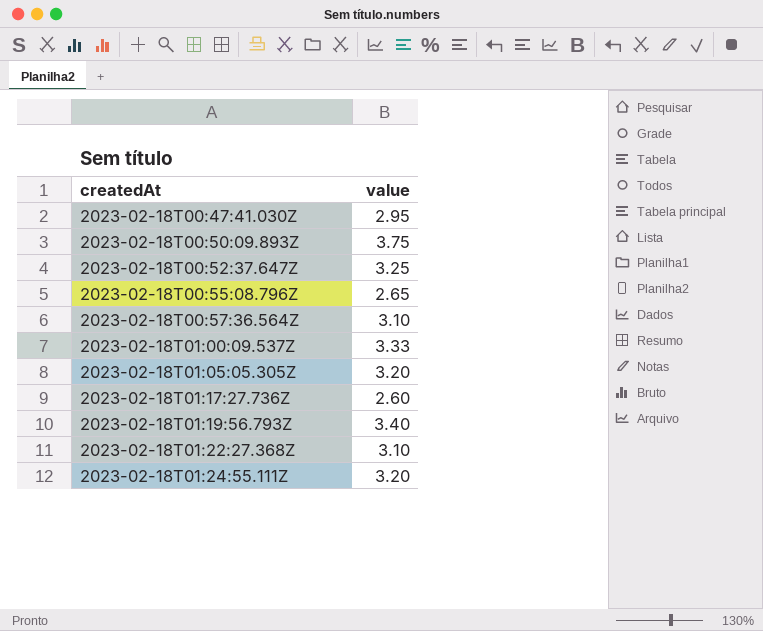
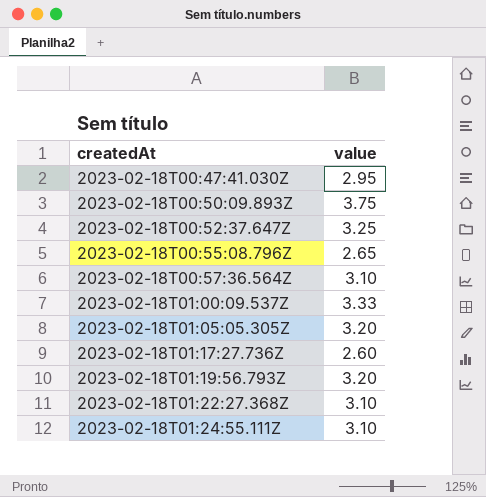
2023-02-18T01:19:56.793Z | value: 3.40 -> 3.20
2023-02-18T01:24:55.111Z | value: 3.20 -> 3.10

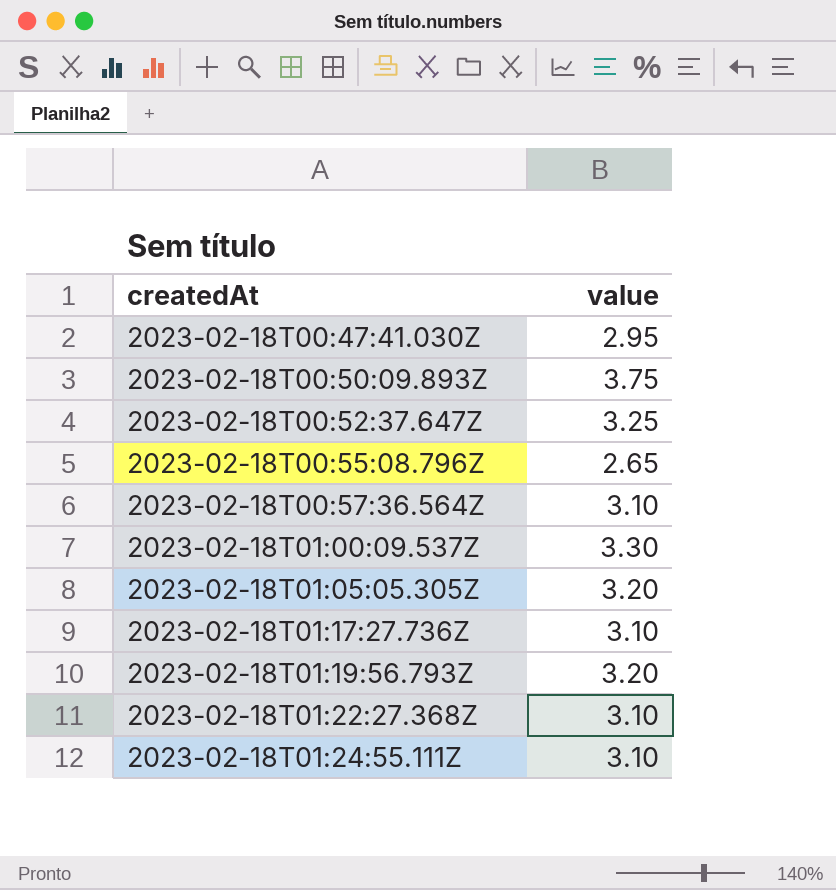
2023-02-18T01:00:09.537Z | value: 3.33 -> 3.30
2023-02-18T01:17:27.736Z | value: 2.60 -> 3.10

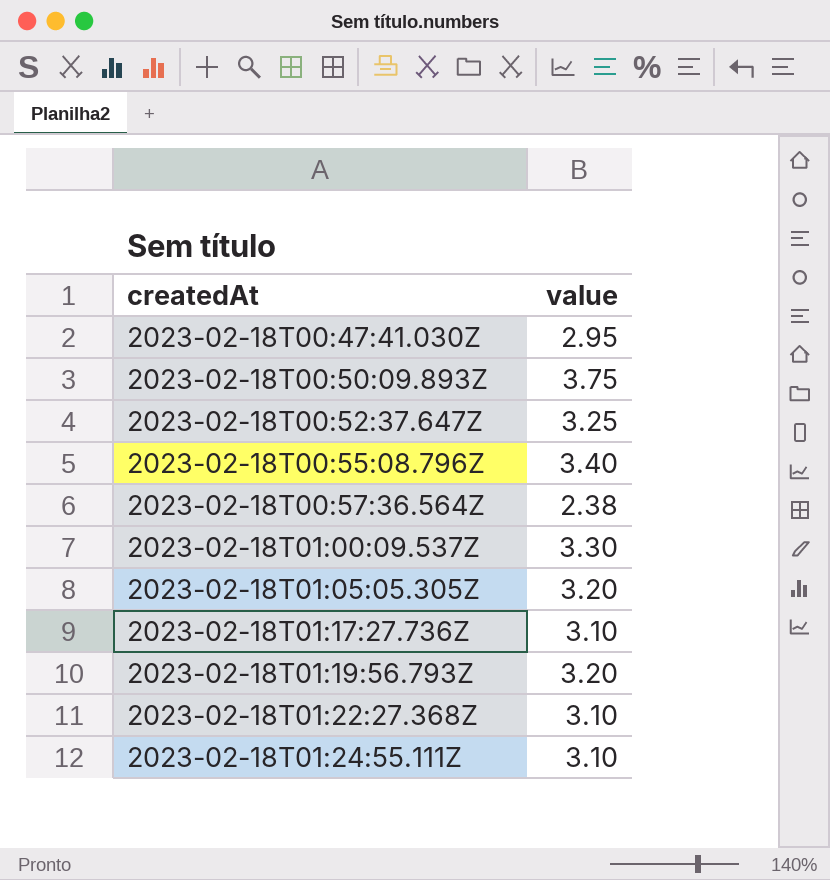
2023-02-18T00:55:08.796Z | value: 2.65 -> 3.40
2023-02-18T00:57:36.564Z | value: 3.10 -> 2.38

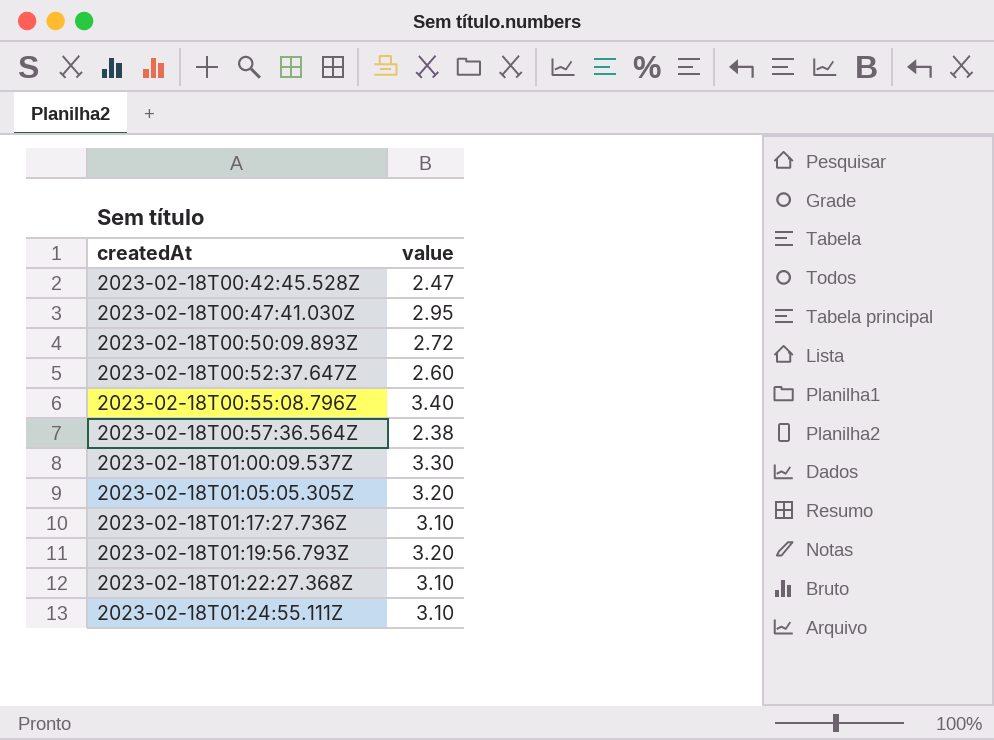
row 2023-02-18T00:42:45.528Z: none -> 2.47
2023-02-18T00:50:09.893Z | value: 3.75 -> 2.72
2023-02-18T00:52:37.647Z | value: 3.25 -> 2.60

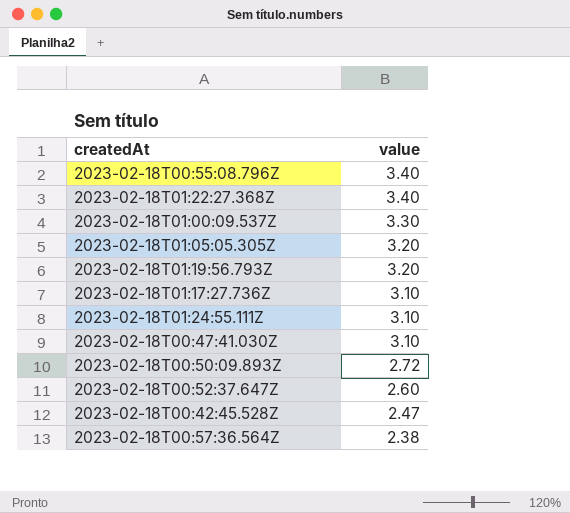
row order: createdAt ascending -> value descending
2023-02-18T01:22:27.368Z | value: 3.10 -> 3.40
2023-02-18T00:47:41.030Z | value: 2.95 -> 3.10

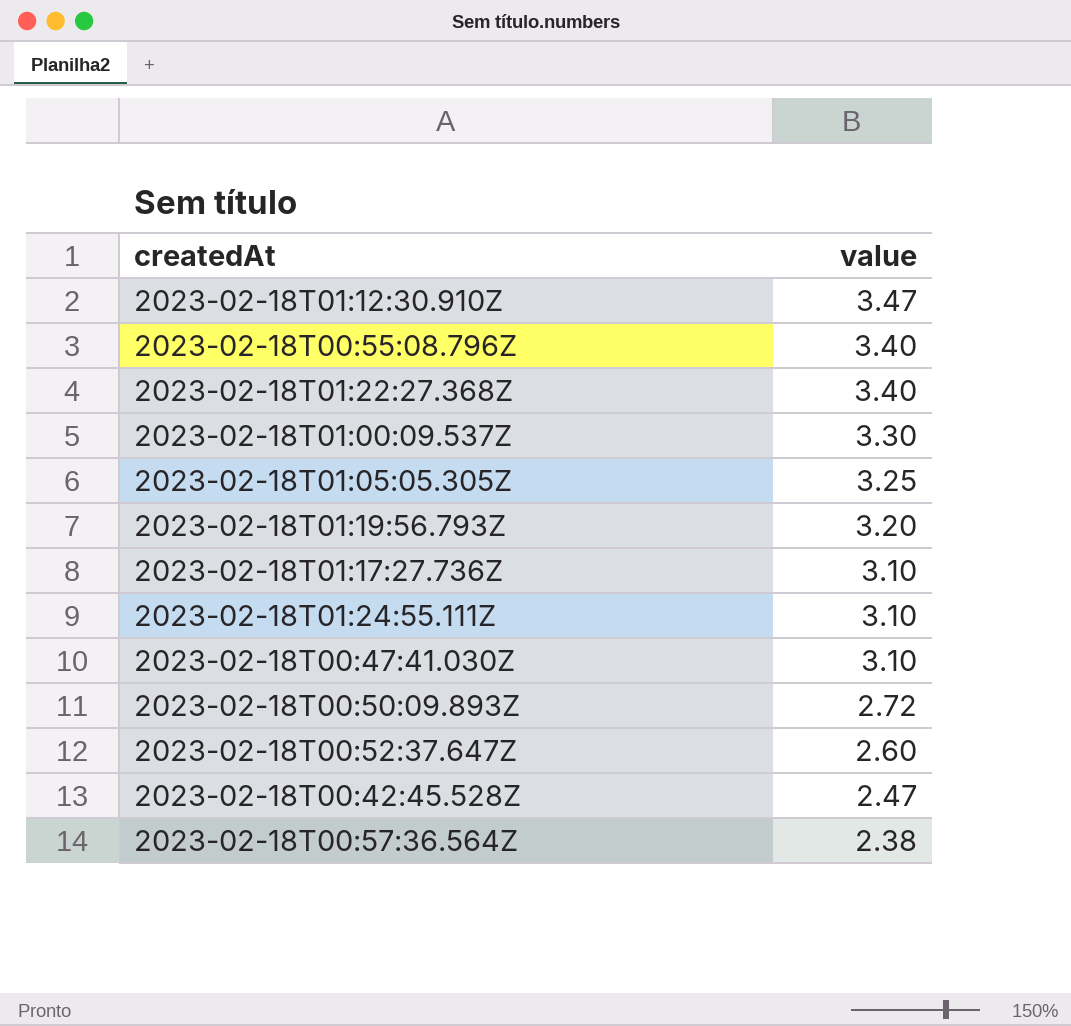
row 2023-02-18T01:12:30.910Z: none -> 3.47
2023-02-18T01:05:05.305Z | value: 3.20 -> 3.25

